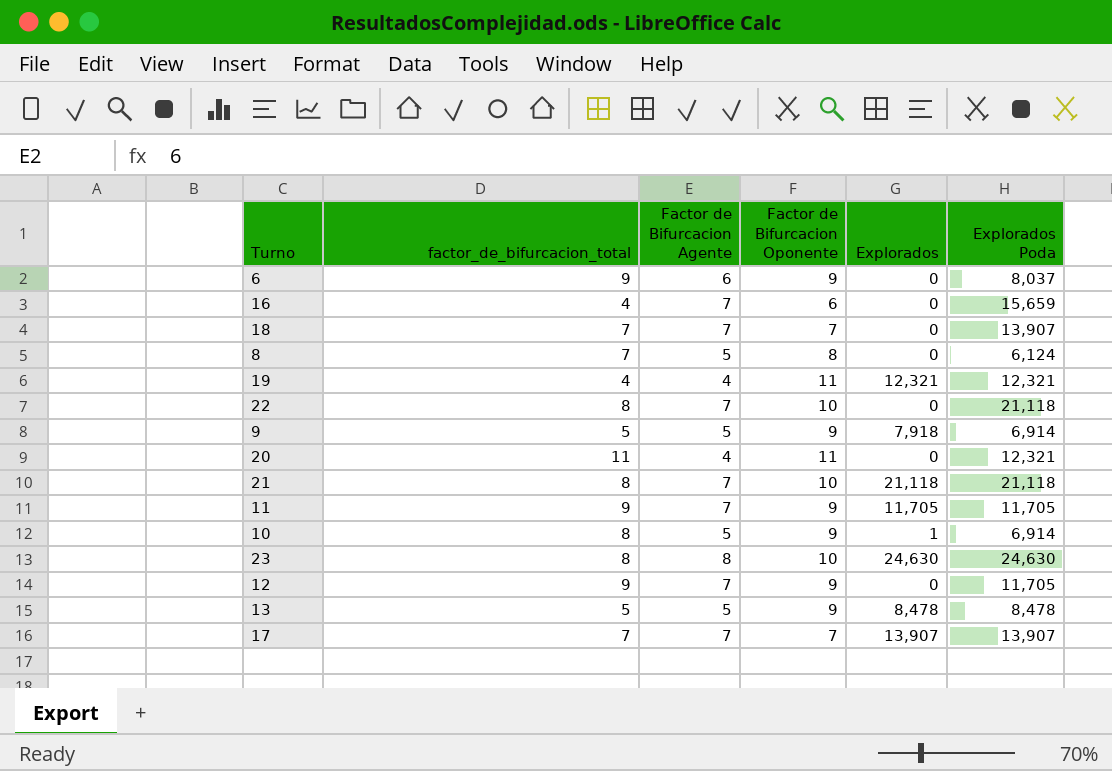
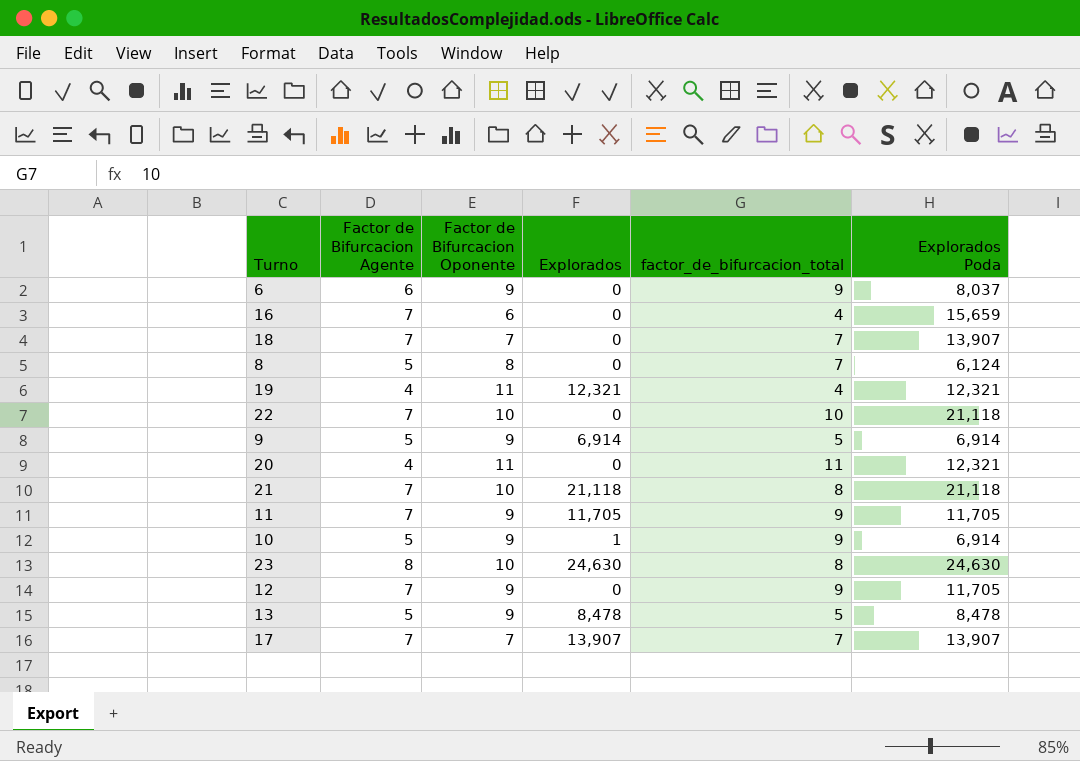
column factor_de_bifurcacion_total | position: 2 -> 5
22 | factor_de_bifurcacion_total: 8 -> 10
9 | Explorados: 7,918 -> 6,914
10 | factor_de_bifurcacion_total: 8 -> 9

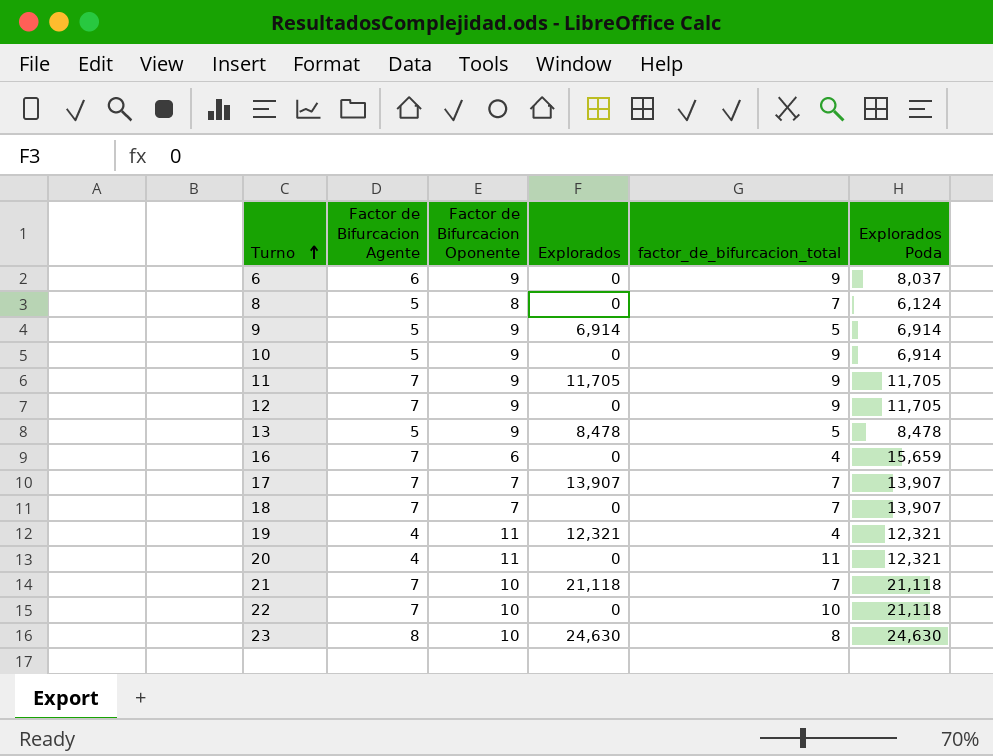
row order: none -> Turno ascending
10 | Explorados: 1 -> 0
21 | factor_de_bifurcacion_total: 8 -> 7

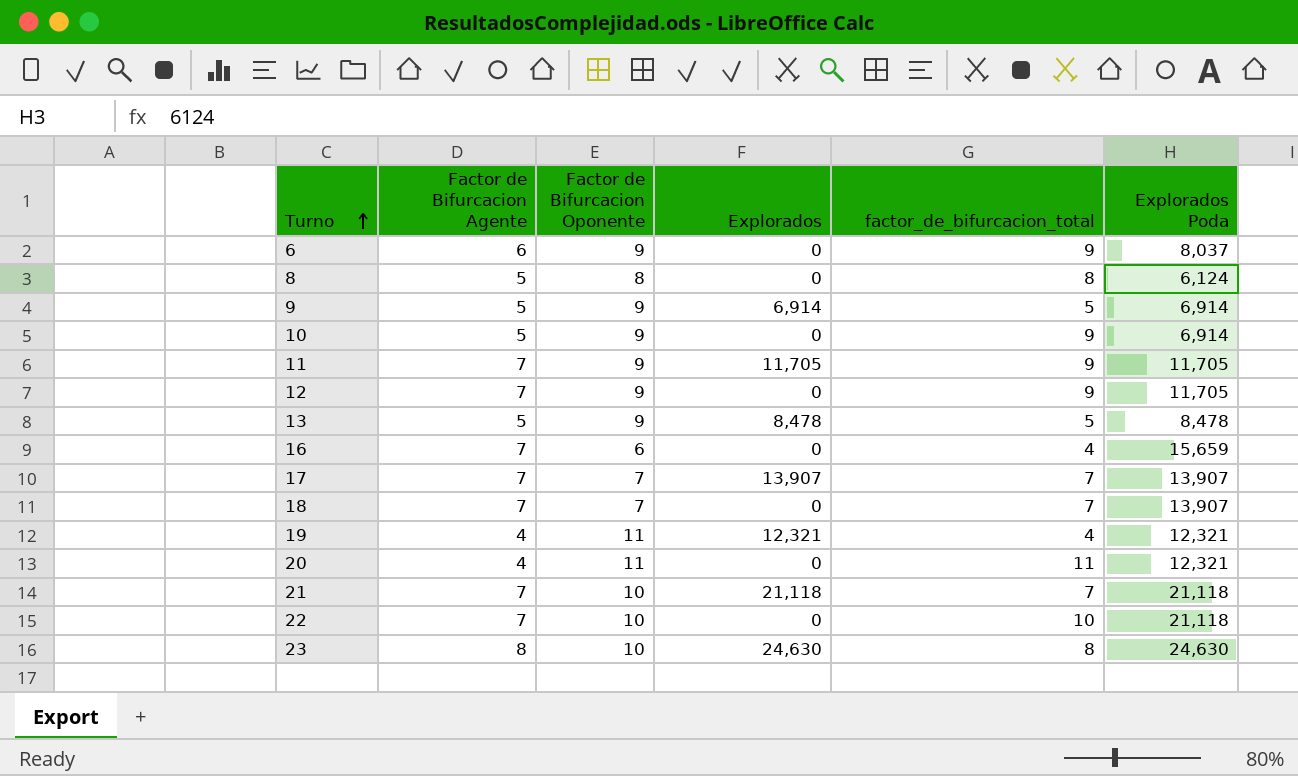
8 | factor_de_bifurcacion_total: 7 -> 8

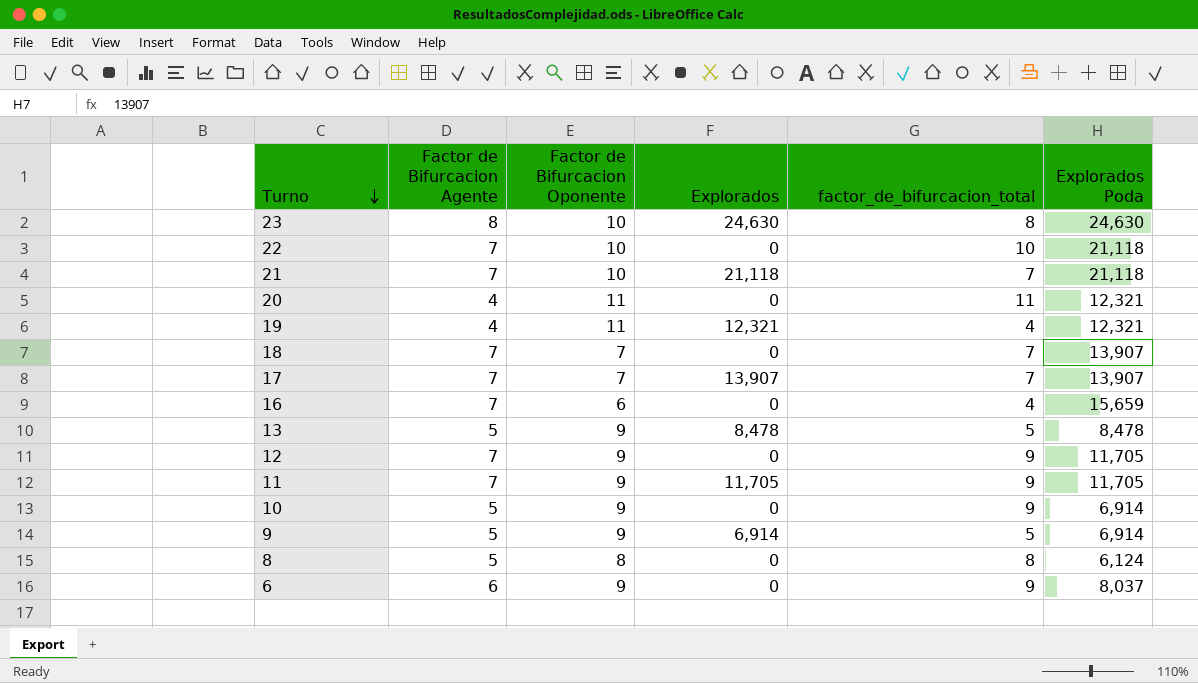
row order: Turno ascending -> Turno descending

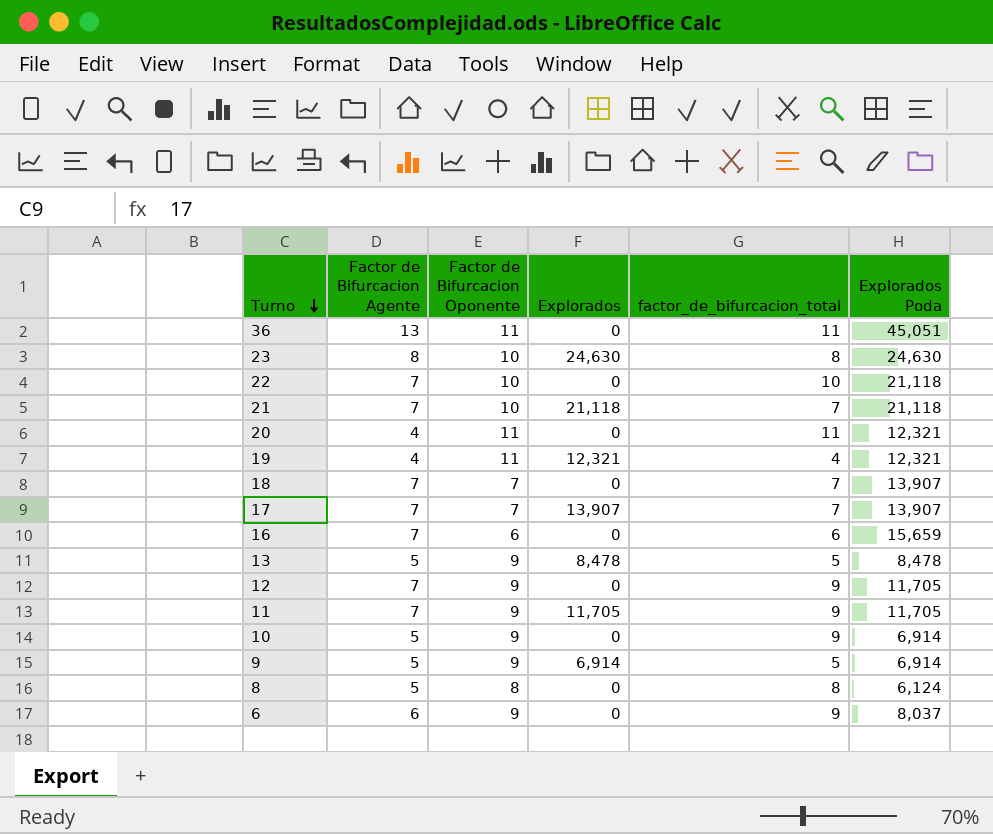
row 36: none -> 13 | 11 | 0 | 11 | 45,051
16 | factor_de_bifurcacion_total: 4 -> 6

